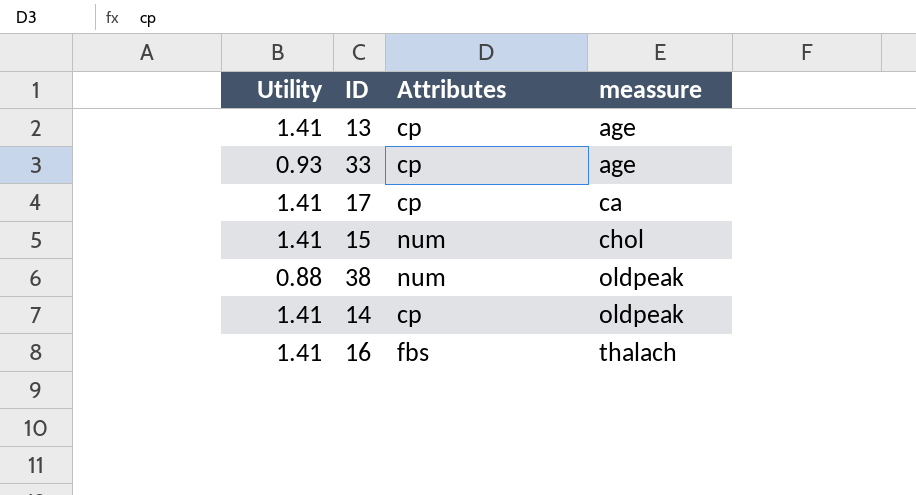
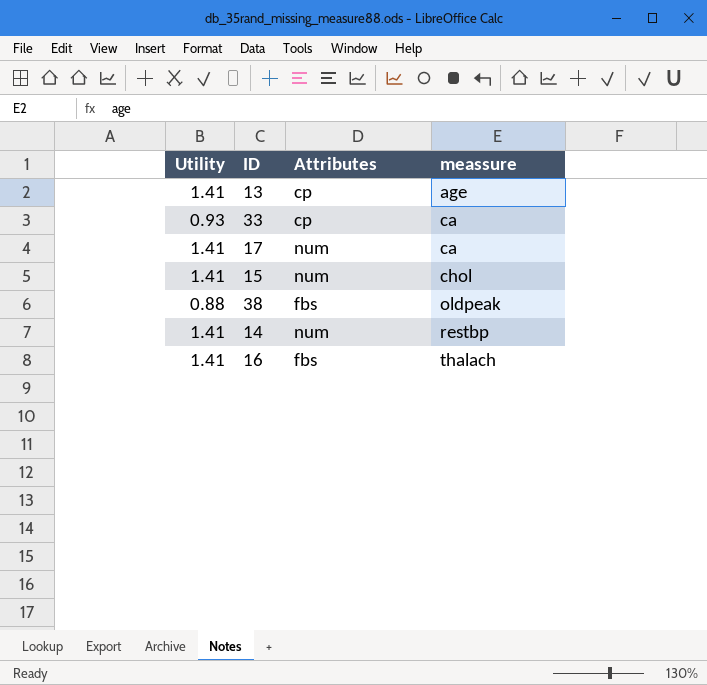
33 | meassure: age -> ca
17 | Attributes: cp -> num
38 | Attributes: num -> fbs
14 | Attributes: cp -> num
14 | meassure: oldpeak -> restbp

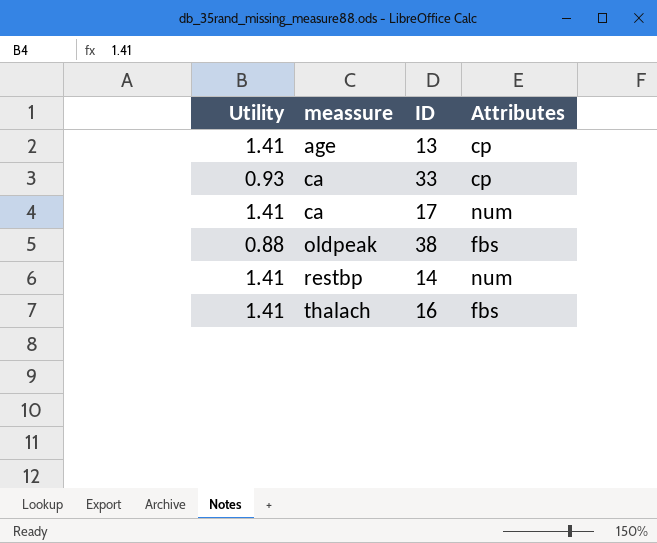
column meassure | position: 4 -> 2
row 15: 1.41 | num | chol -> none

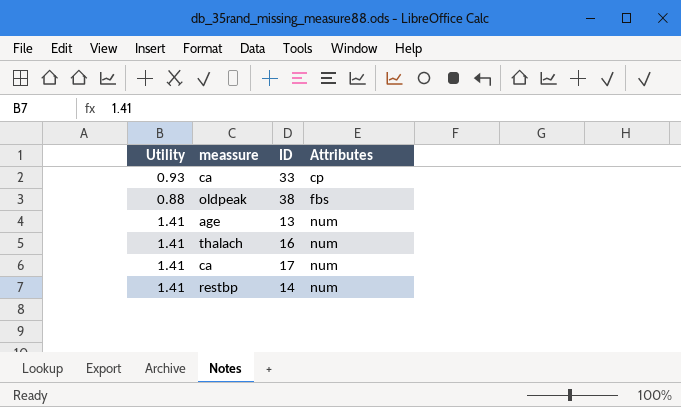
row order: meassure ascending -> Attributes ascending
13 | Attributes: cp -> num
16 | Attributes: fbs -> num

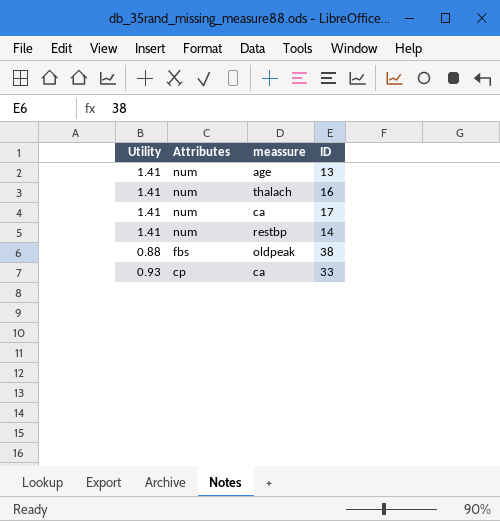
row order: Attributes ascending -> Attributes descending
column Attributes | position: 4 -> 2

